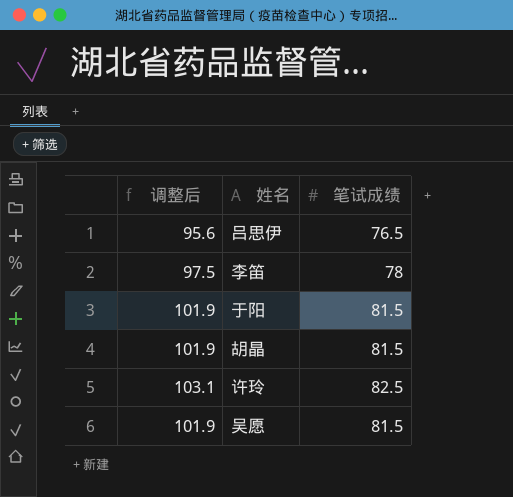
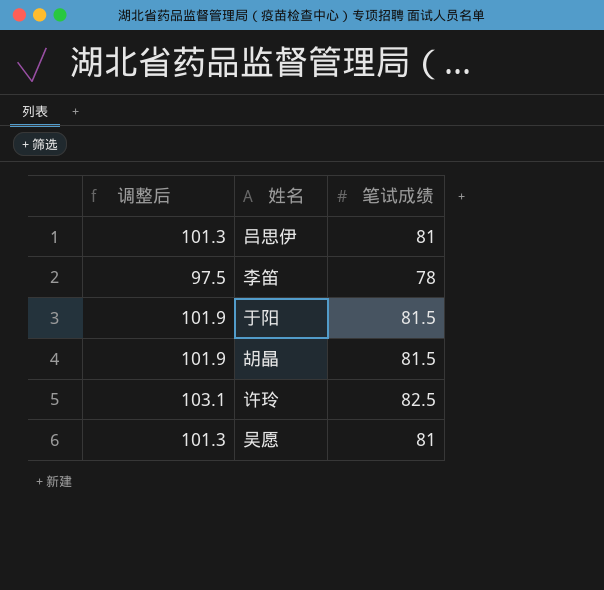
吕思伊 | 调整后: 95.6 -> 101.3
吕思伊 | 笔试成绩: 76.5 -> 81
吴愿 | 调整后: 101.9 -> 101.3
吴愿 | 笔试成绩: 81.5 -> 81

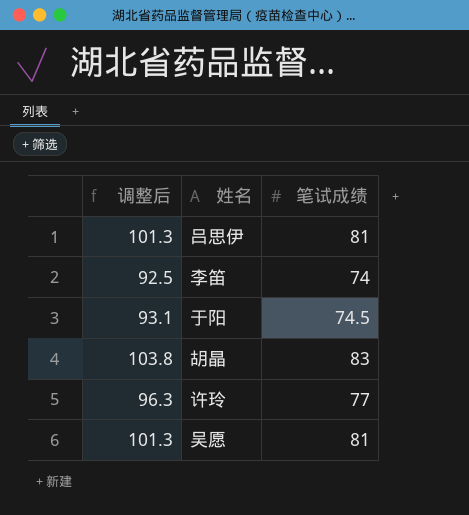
李笛 | 调整后: 97.5 -> 92.5
李笛 | 笔试成绩: 78 -> 74
于阳 | 调整后: 101.9 -> 93.1
于阳 | 笔试成绩: 81.5 -> 74.5
胡晶 | 调整后: 101.9 -> 103.8
胡晶 | 笔试成绩: 81.5 -> 83
许玲 | 调整后: 103.1 -> 96.3
许玲 | 笔试成绩: 82.5 -> 77

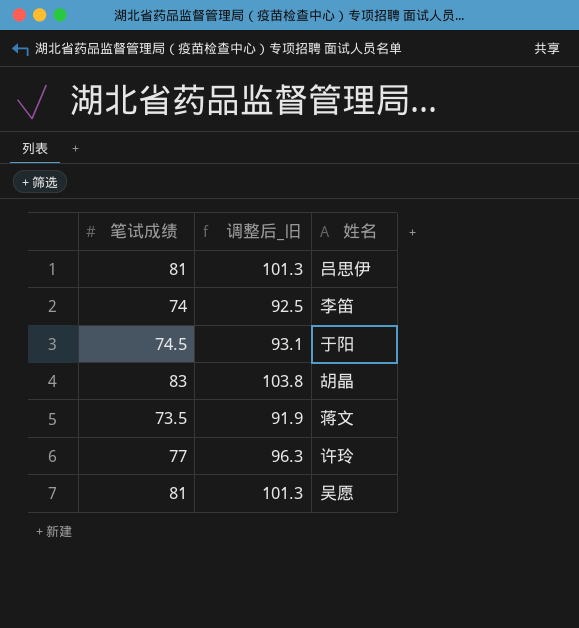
column 笔试成绩 | position: 3 -> 1
column name: 调整后 -> 调整后_旧
row 蒋文: none -> 73.5 | 91.9

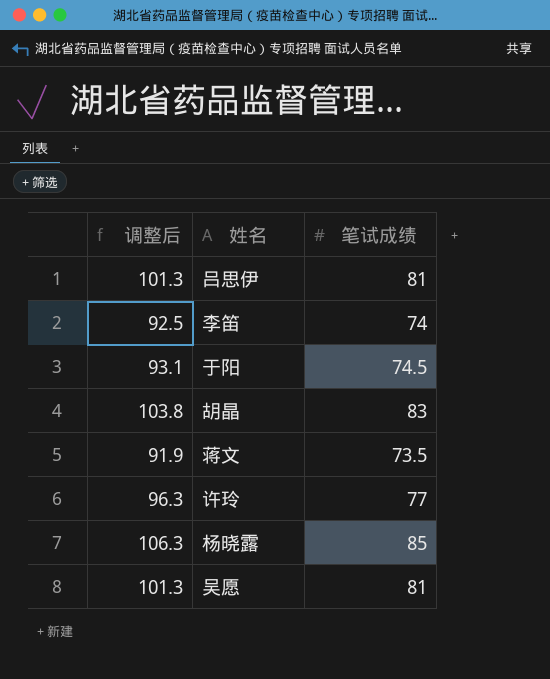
column name: 调整后_旧 -> 调整后
column 笔试成绩 | position: 1 -> 3
row 杨晓露: none -> 106.3 | 85

